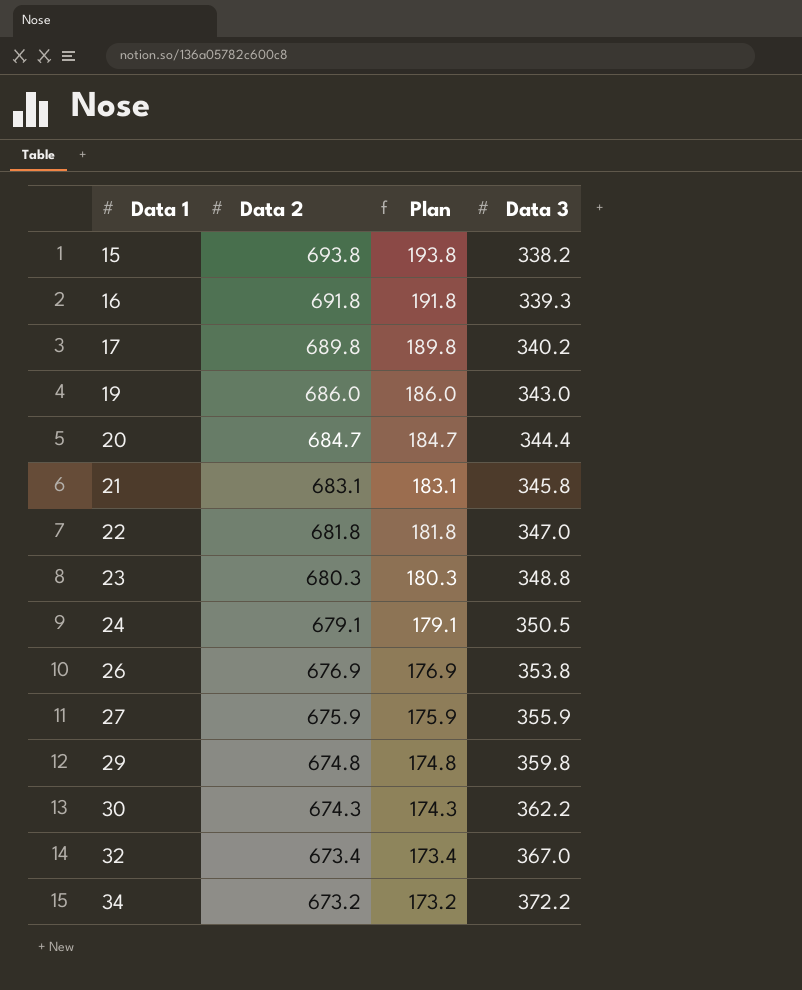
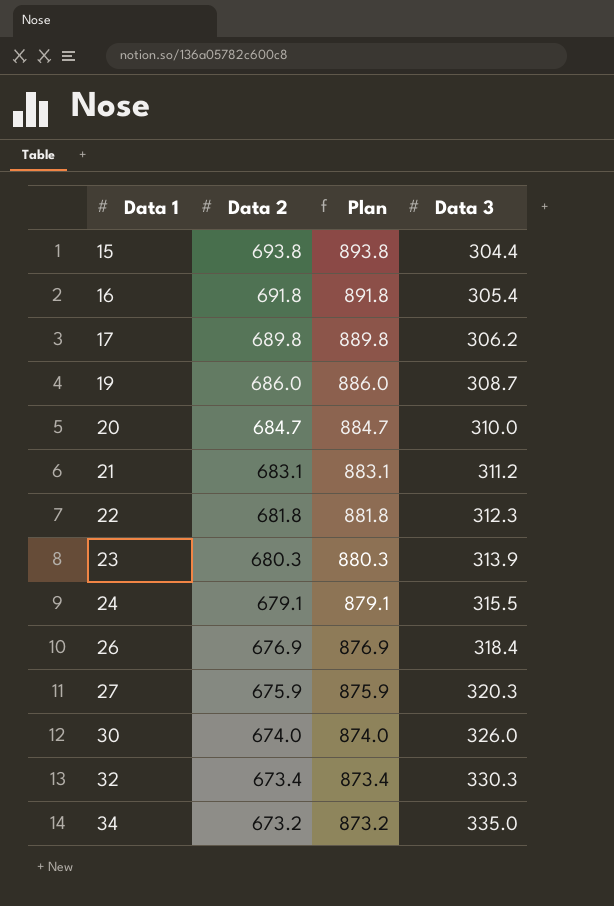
column Plan | formula: [Data 2] - 500 -> [Data 2] + 200
row 29: 674.8 | 174.8 | 359.8 -> none
15 | Data 3: 338.2 -> 304.4
16 | Data 3: 339.3 -> 305.4
17 | Data 3: 340.2 -> 306.2
19 | Data 3: 343.0 -> 308.7
20 | Data 3: 344.4 -> 310.0
21 | Data 3: 345.8 -> 311.2
22 | Data 3: 347.0 -> 312.3
23 | Data 3: 348.8 -> 313.9
24 | Data 3: 350.5 -> 315.5
26 | Data 3: 353.8 -> 318.4
27 | Data 3: 355.9 -> 320.3
30 | Data 2: 674.3 -> 674.0
30 | Data 3: 362.2 -> 326.0
32 | Data 3: 367.0 -> 330.3
34 | Data 3: 372.2 -> 335.0

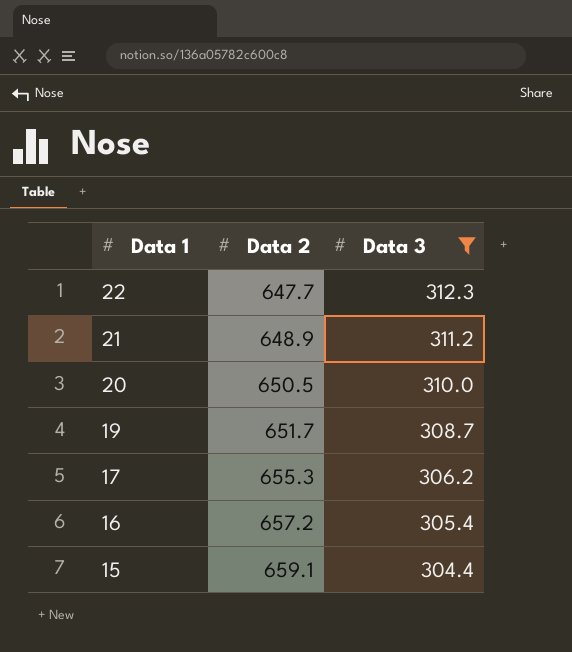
filter: none -> Data 3 <= 312.3
row order: Data 1 ascending -> Data 1 descending
column Plan | formula: [Data 2] + 200 -> none
22 | Data 2: 681.8 -> 647.7
21 | Data 2: 683.1 -> 648.9
20 | Data 2: 684.7 -> 650.5
19 | Data 2: 686.0 -> 651.7
17 | Data 2: 689.8 -> 655.3
16 | Data 2: 691.8 -> 657.2
15 | Data 2: 693.8 -> 659.1

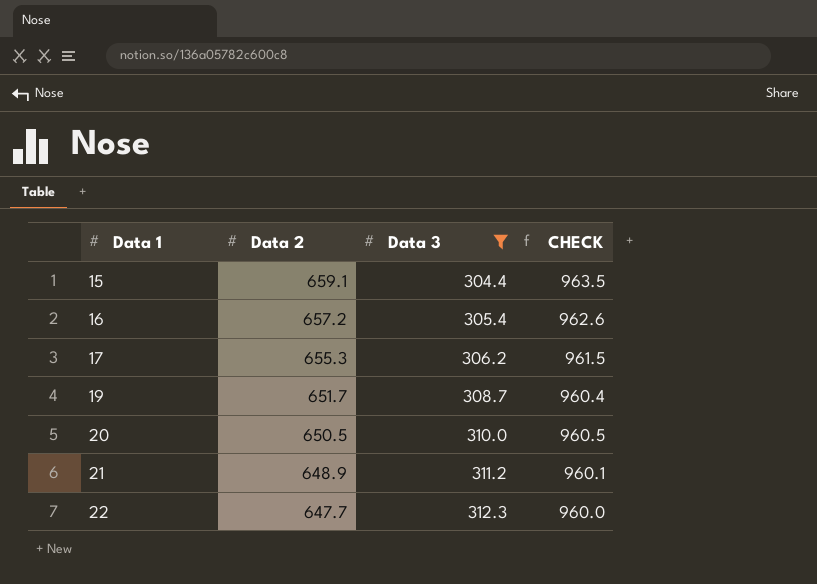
row order: Data 1 descending -> Data 1 ascending
column CHECK | formula: none -> [Data 2] + [Data 3]

